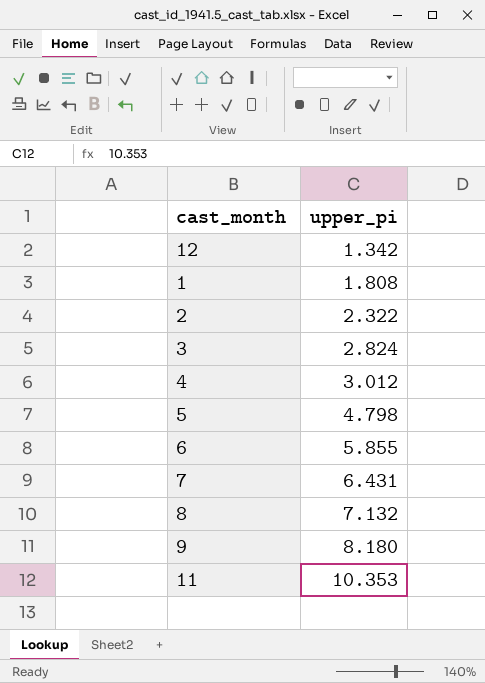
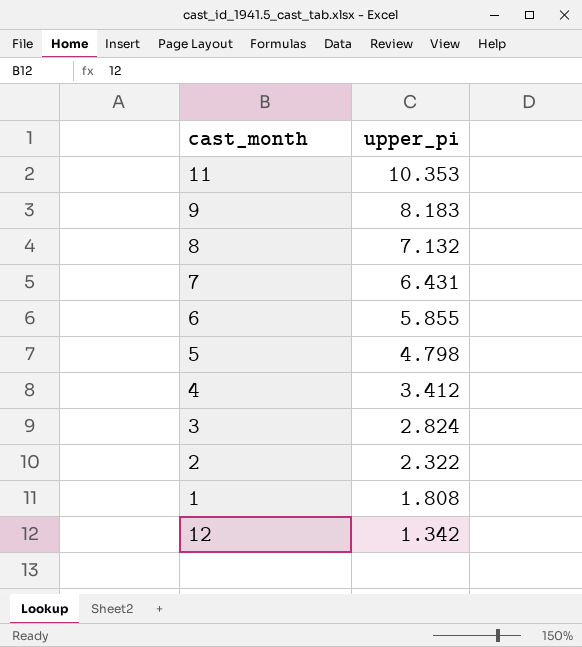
row order: upper_pi ascending -> upper_pi descending
9 | upper_pi: 8.180 -> 8.183
4 | upper_pi: 3.012 -> 3.412

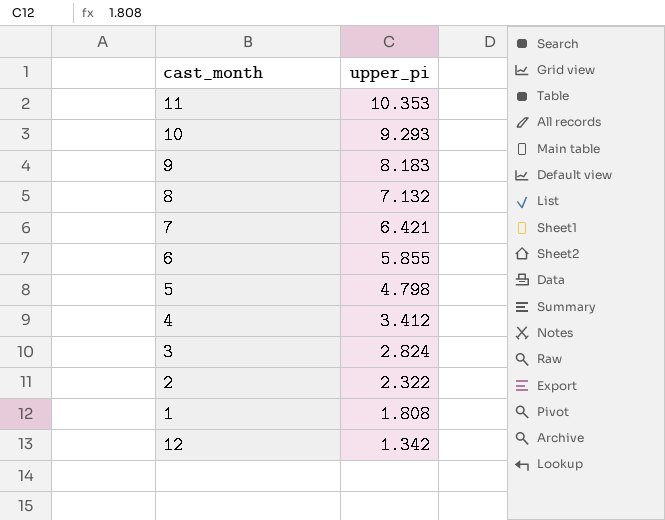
row 10: none -> 9.293
7 | upper_pi: 6.431 -> 6.421

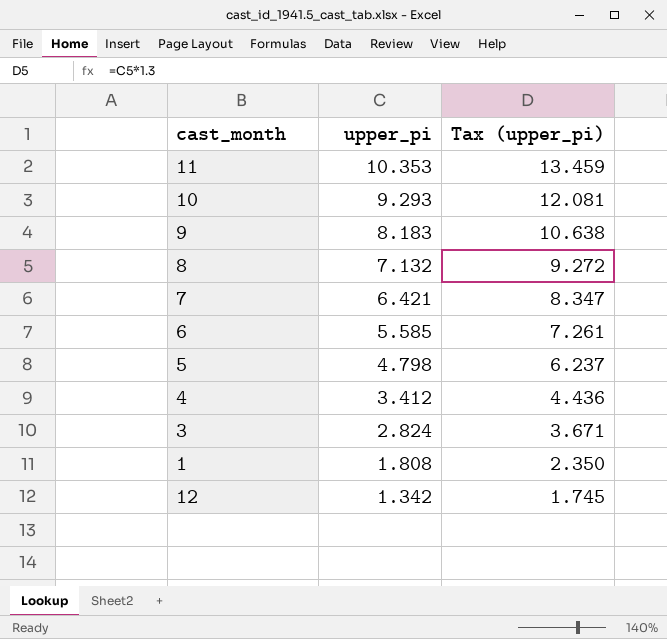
column Tax (upper_pi) | formula: none -> [upper_pi] * 1.3
row 2: 2.322 -> none
6 | upper_pi: 5.855 -> 5.585

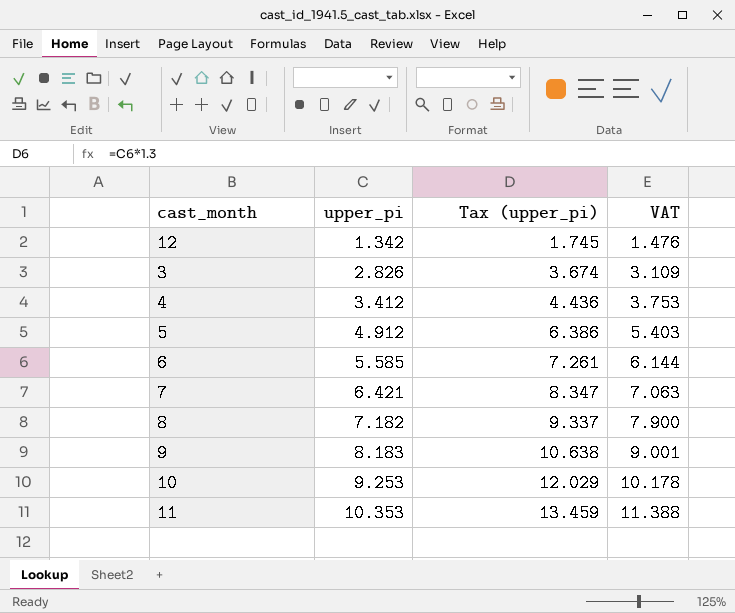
row order: upper_pi descending -> upper_pi ascending
column VAT | formula: none -> [upper_pi] * 1.1
row 1: 1.808 | 2.350 -> none
3 | upper_pi: 2.824 -> 2.826
3 | Tax (upper_pi): 3.671 -> 3.674
5 | upper_pi: 4.798 -> 4.912
5 | Tax (upper_pi): 6.237 -> 6.386
8 | upper_pi: 7.132 -> 7.182
8 | Tax (upper_pi): 9.272 -> 9.337
10 | upper_pi: 9.293 -> 9.253
10 | Tax (upper_pi): 12.081 -> 12.029

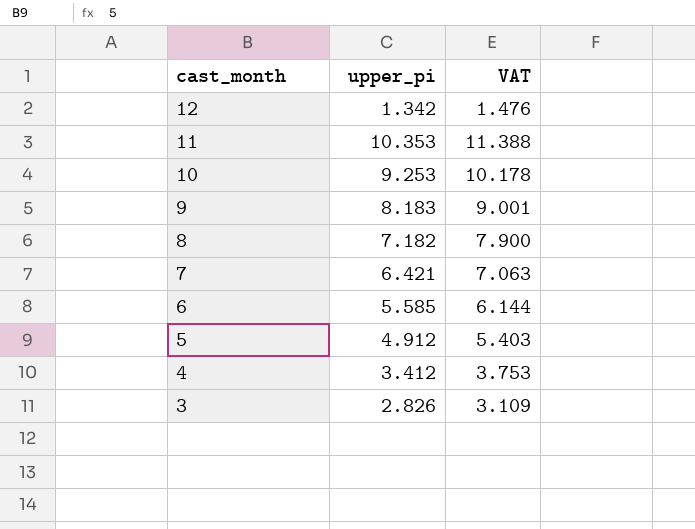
row order: upper_pi ascending -> cast_month descending
column Tax (upper_pi) | formula: [upper_pi] * 1.3 -> none

